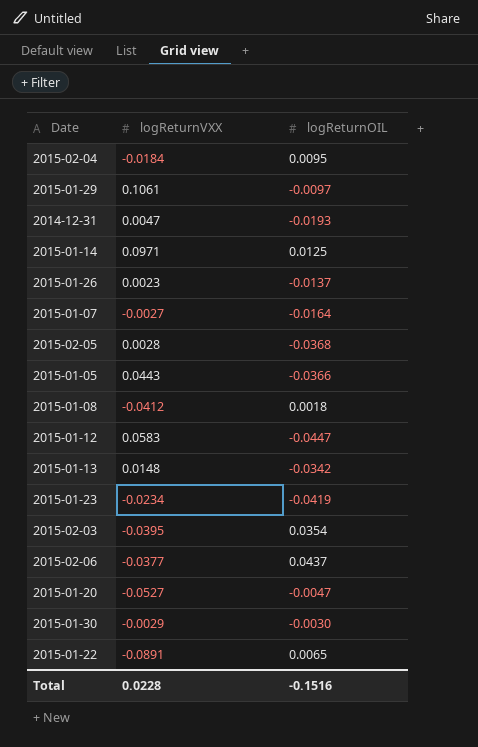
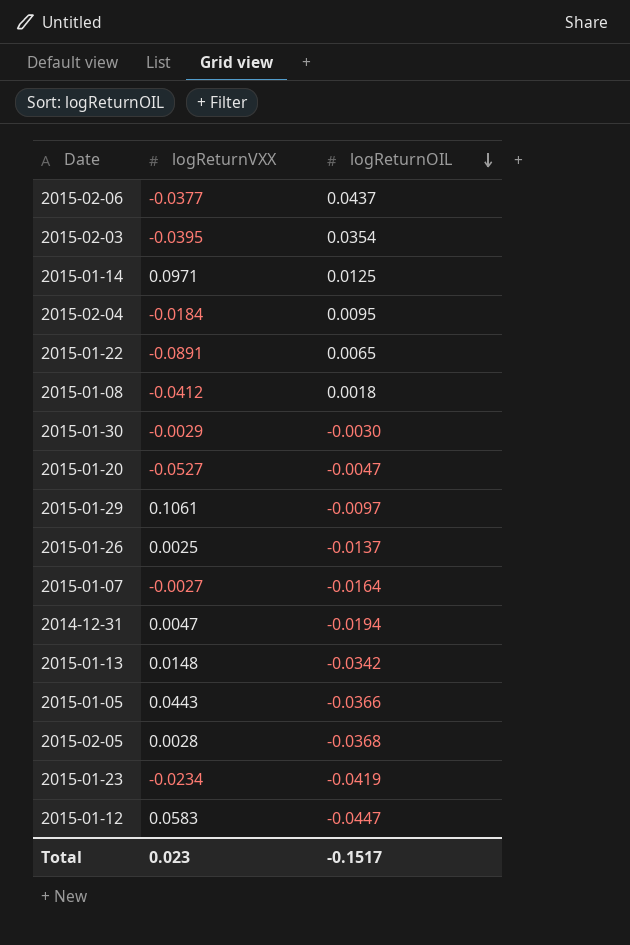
row order: none -> logReturnOIL descending
2015-01-26 | logReturnVXX: 0.0023 -> 0.0025
2014-12-31 | logReturnOIL: -0.0193 -> -0.0194
Total | logReturnVXX: 0.0228 -> 0.023
Total | logReturnOIL: -0.1516 -> -0.1517

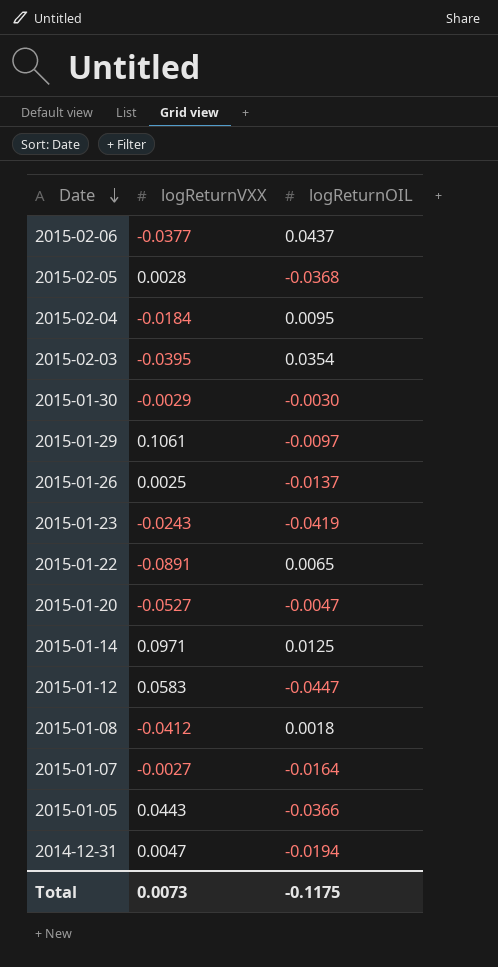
row order: logReturnOIL descending -> Date descending
row 2015-01-13: 0.0148 | -0.0342 -> none
2015-01-23 | logReturnVXX: -0.0234 -> -0.0243
Total | logReturnVXX: 0.023 -> 0.0073
Total | logReturnOIL: -0.1517 -> -0.1175

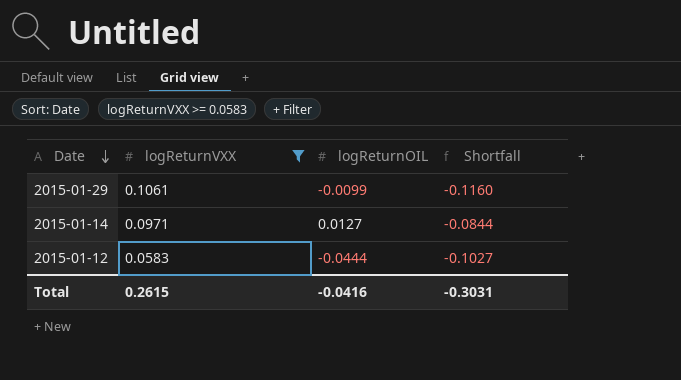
filter: none -> logReturnVXX >= 0.0583
column Shortfall | formula: none -> [logReturnOIL] - [logReturnVXX]
2015-01-29 | logReturnOIL: -0.0097 -> -0.0099
2015-01-14 | logReturnOIL: 0.0125 -> 0.0127
2015-01-12 | logReturnOIL: -0.0447 -> -0.0444
Total | logReturnVXX: 0.0073 -> 0.2615
Total | logReturnOIL: -0.1175 -> -0.0416

